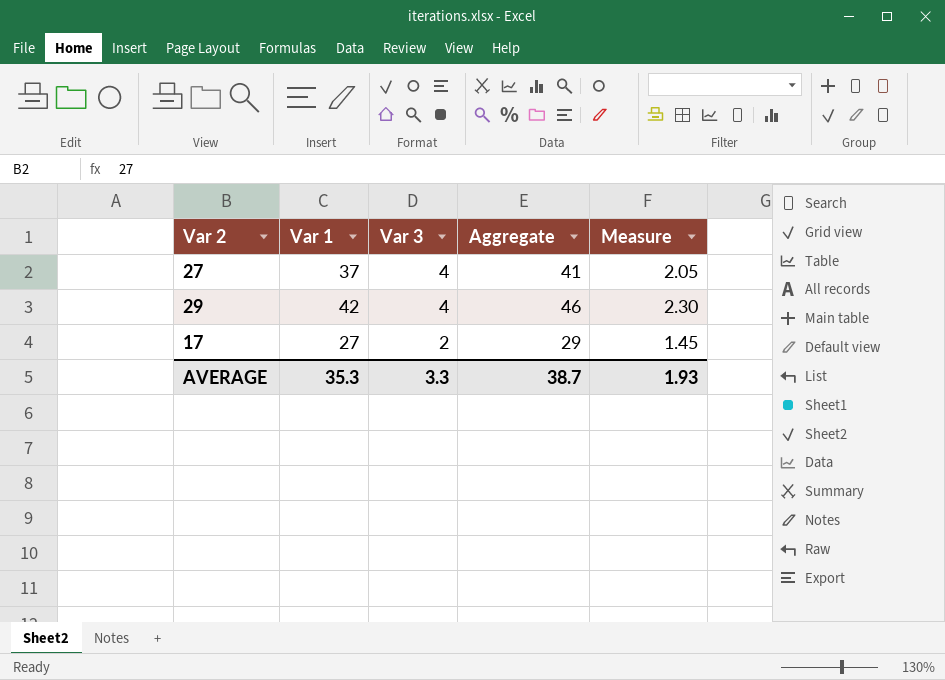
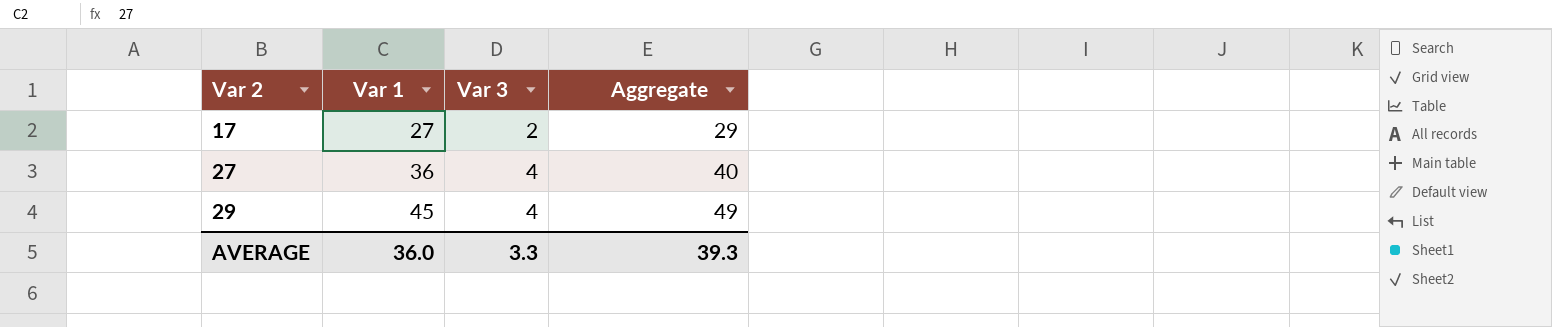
row order: Var 3 descending -> Var 2 ascending
column Measure | formula: [Aggregate] * 0.05 -> none
27 | Var 1: 37 -> 36
27 | Aggregate: 41 -> 40
29 | Var 1: 42 -> 45
29 | Aggregate: 46 -> 49
AVERAGE | Var 1: 35.3 -> 36.0
AVERAGE | Aggregate: 38.7 -> 39.3

